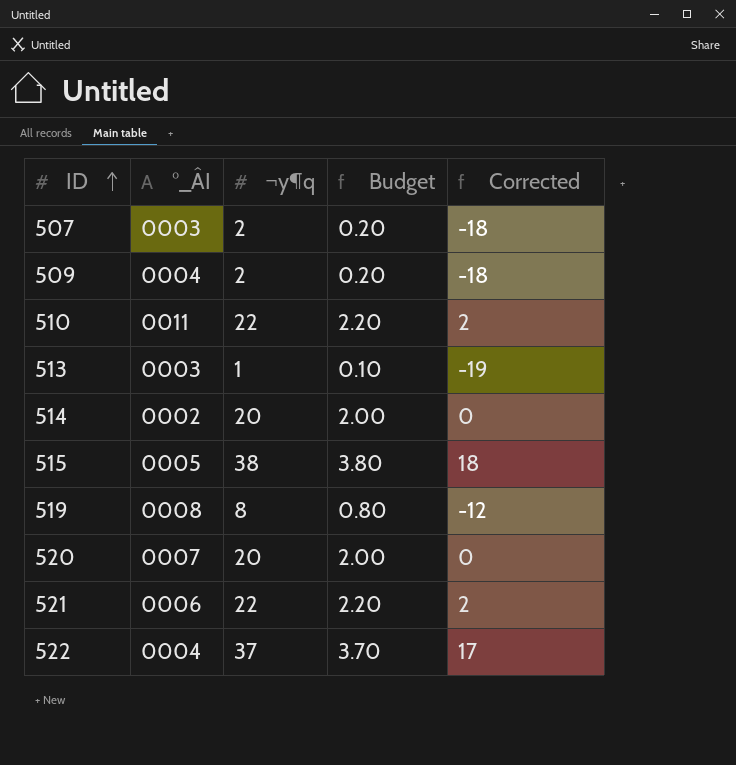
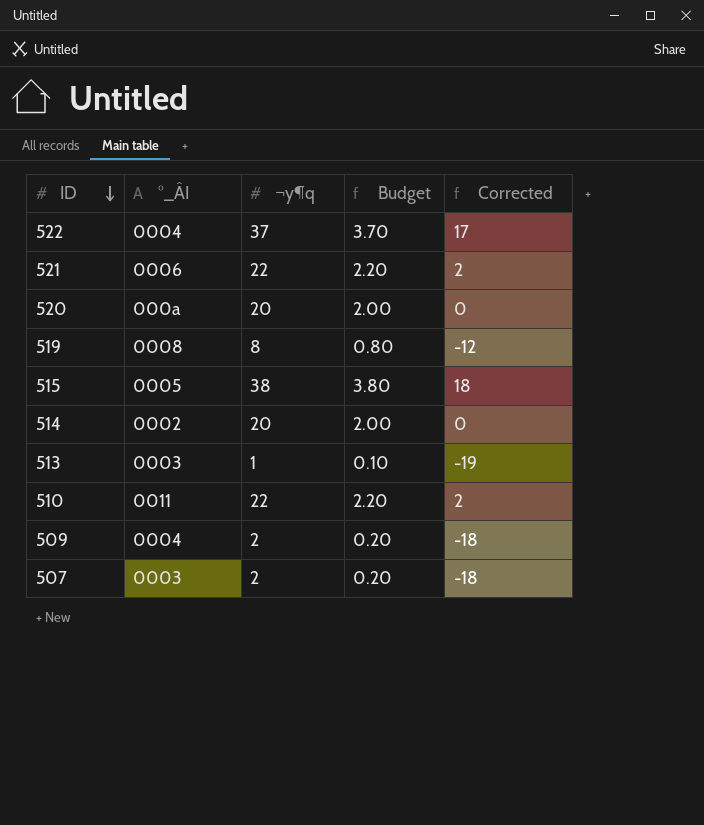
row order: ID ascending -> ID descending
520 | °_ÂI: 0007 -> 000a

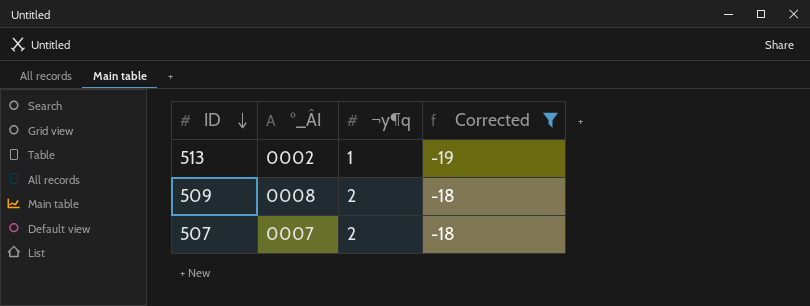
filter: none -> Corrected <= -18
column Budget | formula: [¬y¶q] * 0.1 -> none
513 | °_ÂI: 0003 -> 0002
509 | °_ÂI: 0004 -> 0008
507 | °_ÂI: 0003 -> 0007

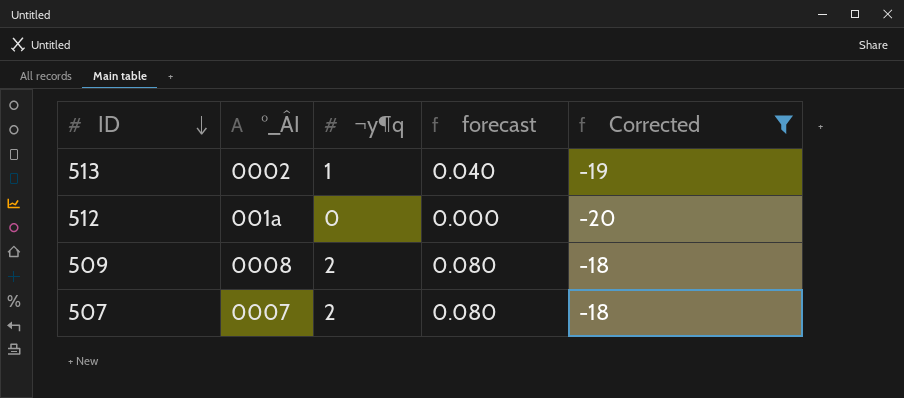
column forecast | formula: none -> [¬y¶q] * 0.04
row 512: none -> 001a | 0 | 0.000 | -20

